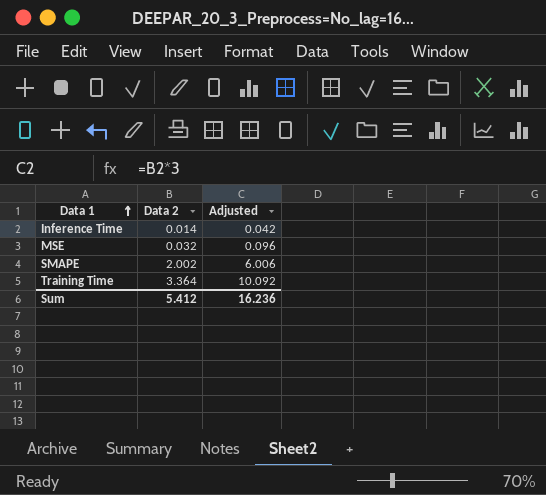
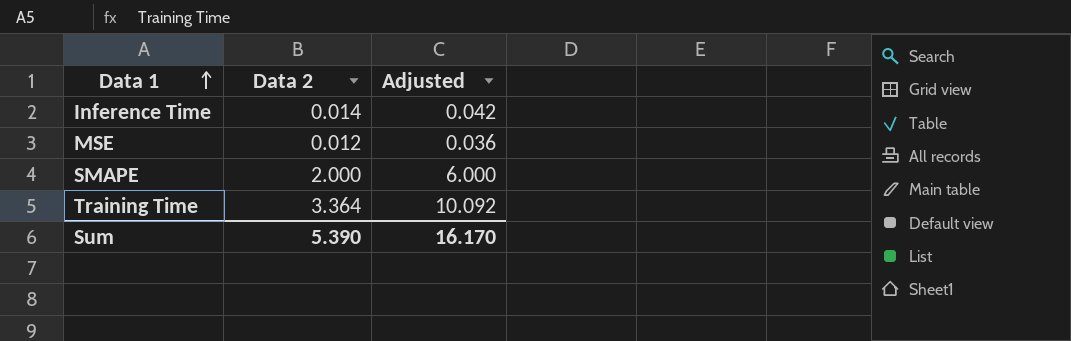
MSE | Data 2: 0.032 -> 0.012
MSE | Adjusted: 0.096 -> 0.036
SMAPE | Data 2: 2.002 -> 2.000
SMAPE | Adjusted: 6.006 -> 6.000
Sum | Data 2: 5.412 -> 5.390
Sum | Adjusted: 16.236 -> 16.170

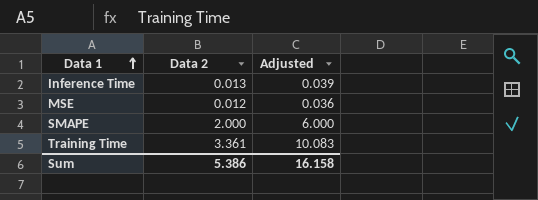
Inference Time | Data 2: 0.014 -> 0.013
Inference Time | Adjusted: 0.042 -> 0.039
Training Time | Data 2: 3.364 -> 3.361
Training Time | Adjusted: 10.092 -> 10.083
Sum | Data 2: 5.390 -> 5.386
Sum | Adjusted: 16.170 -> 16.158

